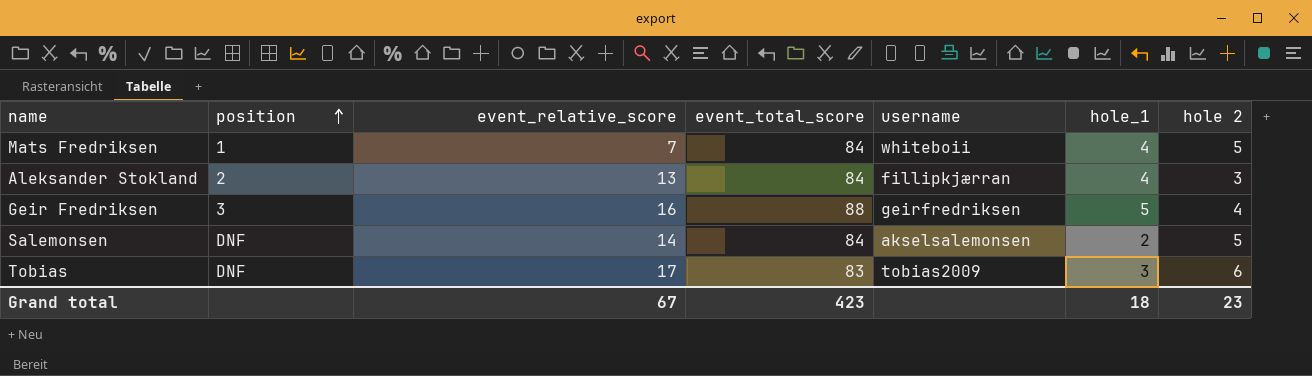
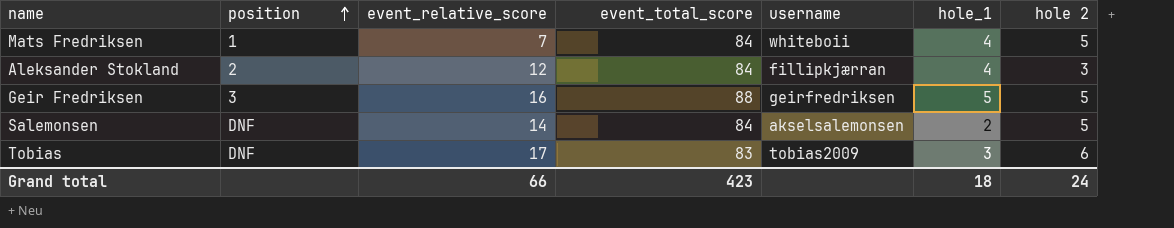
Aleksander Stokland | event_relative_score: 13 -> 12
Geir Fredriksen | hole 2: 4 -> 5
Grand total | event_relative_score: 67 -> 66
Grand total | hole 2: 23 -> 24

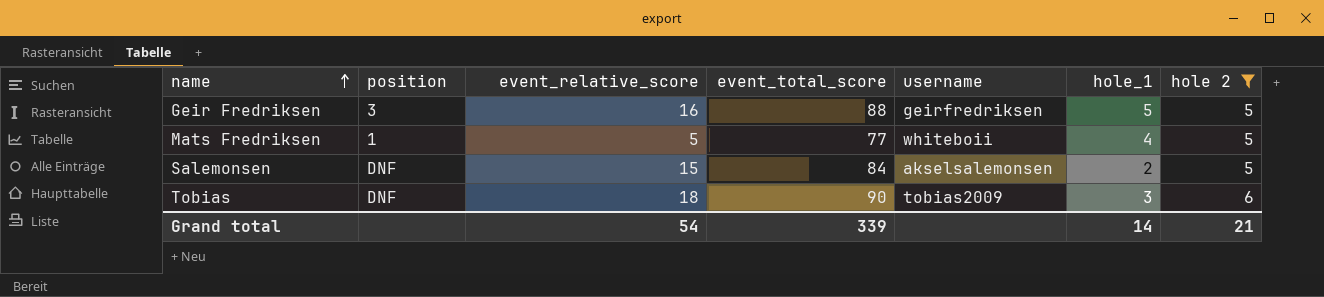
filter: none -> hole 2 != 3
row order: position ascending -> name ascending
Mats Fredriksen | event_relative_score: 7 -> 5
Mats Fredriksen | event_total_score: 84 -> 77
Salemonsen | event_relative_score: 14 -> 15
Tobias | event_relative_score: 17 -> 18
Tobias | event_total_score: 83 -> 90
Grand total | event_relative_score: 66 -> 54
Grand total | event_total_score: 423 -> 339
Grand total | hole_1: 18 -> 14
Grand total | hole 2: 24 -> 21

